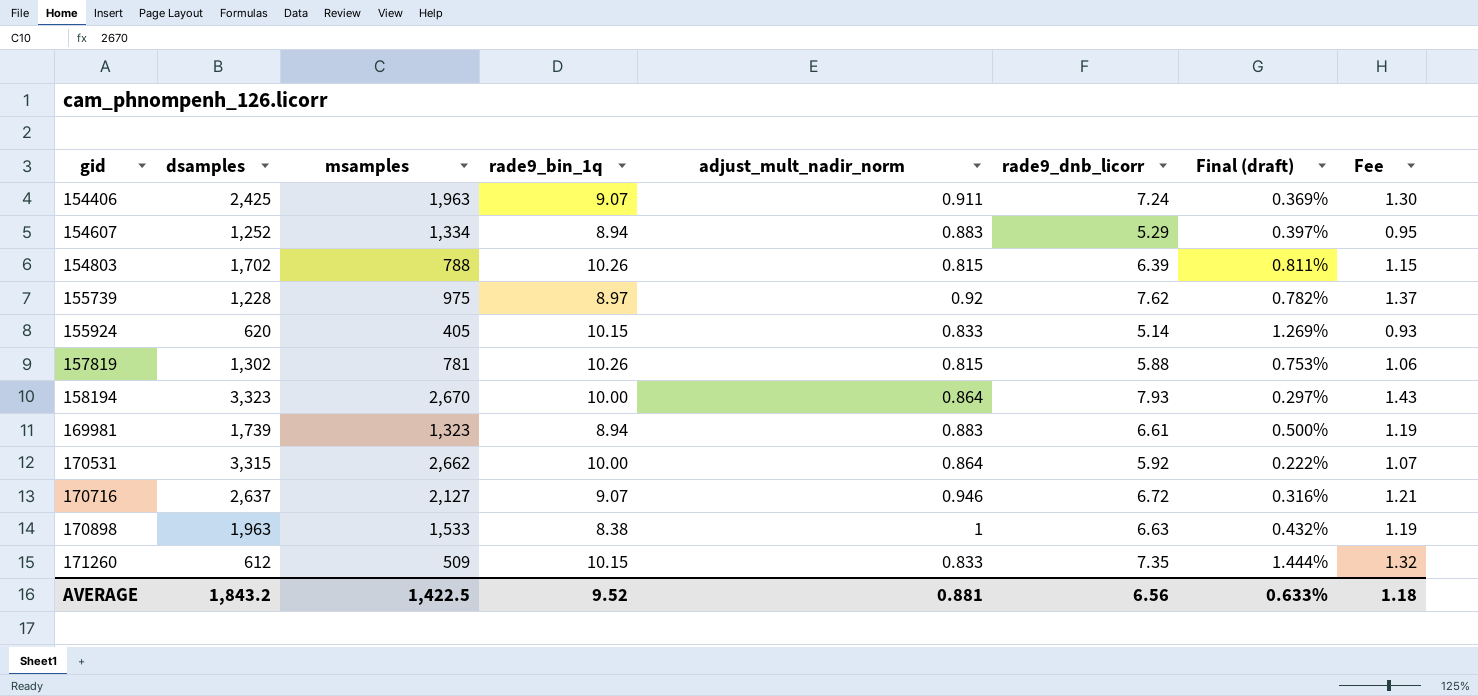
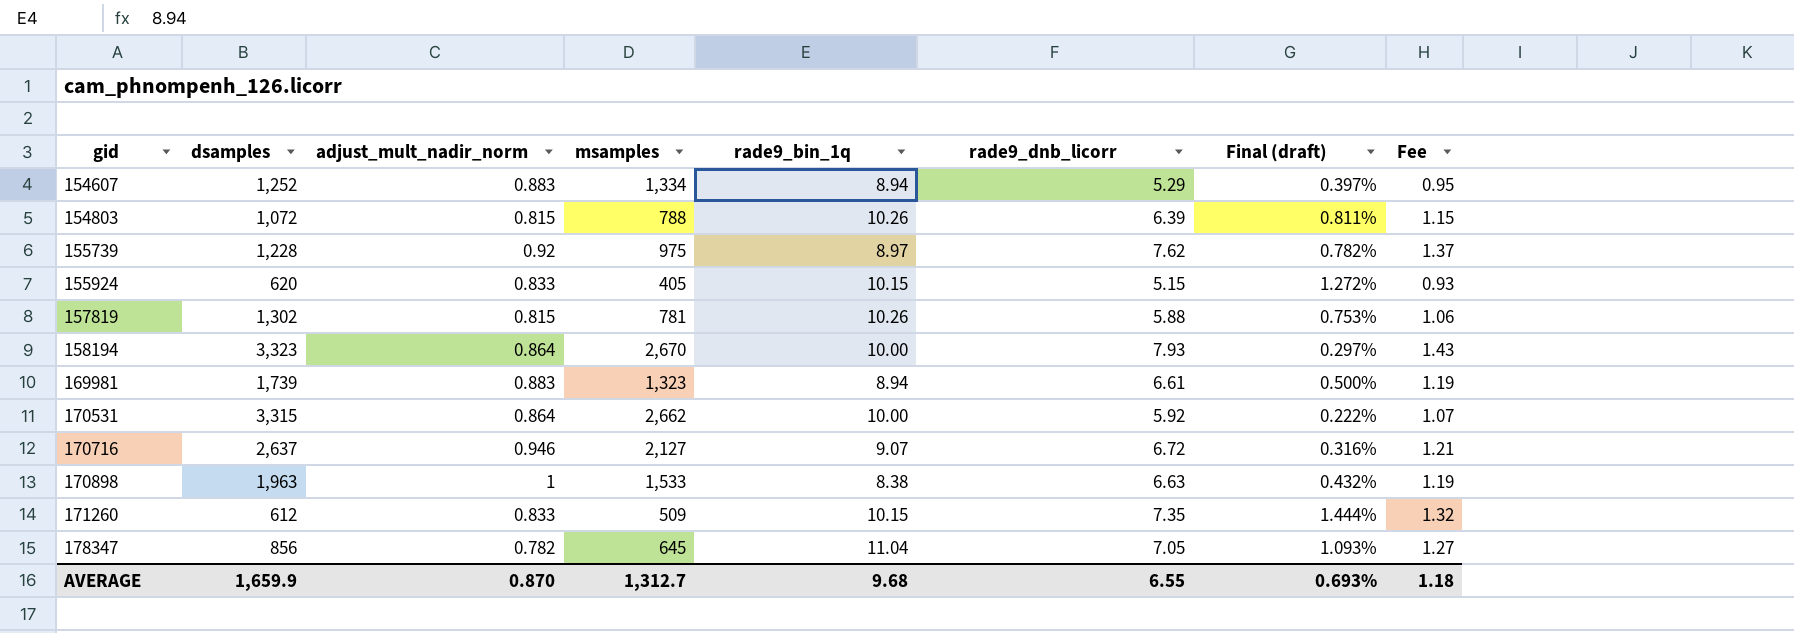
column adjust_mult_nadir_norm | position: 5 -> 3
row 154406: 2,425 | 1,963 | 9.07 | 0.911 | 7.24 | 0.369% | 1.30 -> none
154803 | dsamples: 1,702 -> 1,072
155924 | rade9_dnb_licorr: 5.14 -> 5.15
155924 | Final (draft): 1.269% -> 1.272%
row 178347: none -> 856 | 0.782 | 645 | 11.04 | 7.05 | 1.093% | 1.27
AVERAGE | dsamples: 1,843.2 -> 1,659.9
AVERAGE | adjust_mult_nadir_norm: 0.881 -> 0.870
AVERAGE | msamples: 1,422.5 -> 1,312.7
AVERAGE | rade9_bin_1q: 9.52 -> 9.68
AVERAGE | rade9_dnb_licorr: 6.56 -> 6.55
AVERAGE | Final (draft): 0.633% -> 0.693%

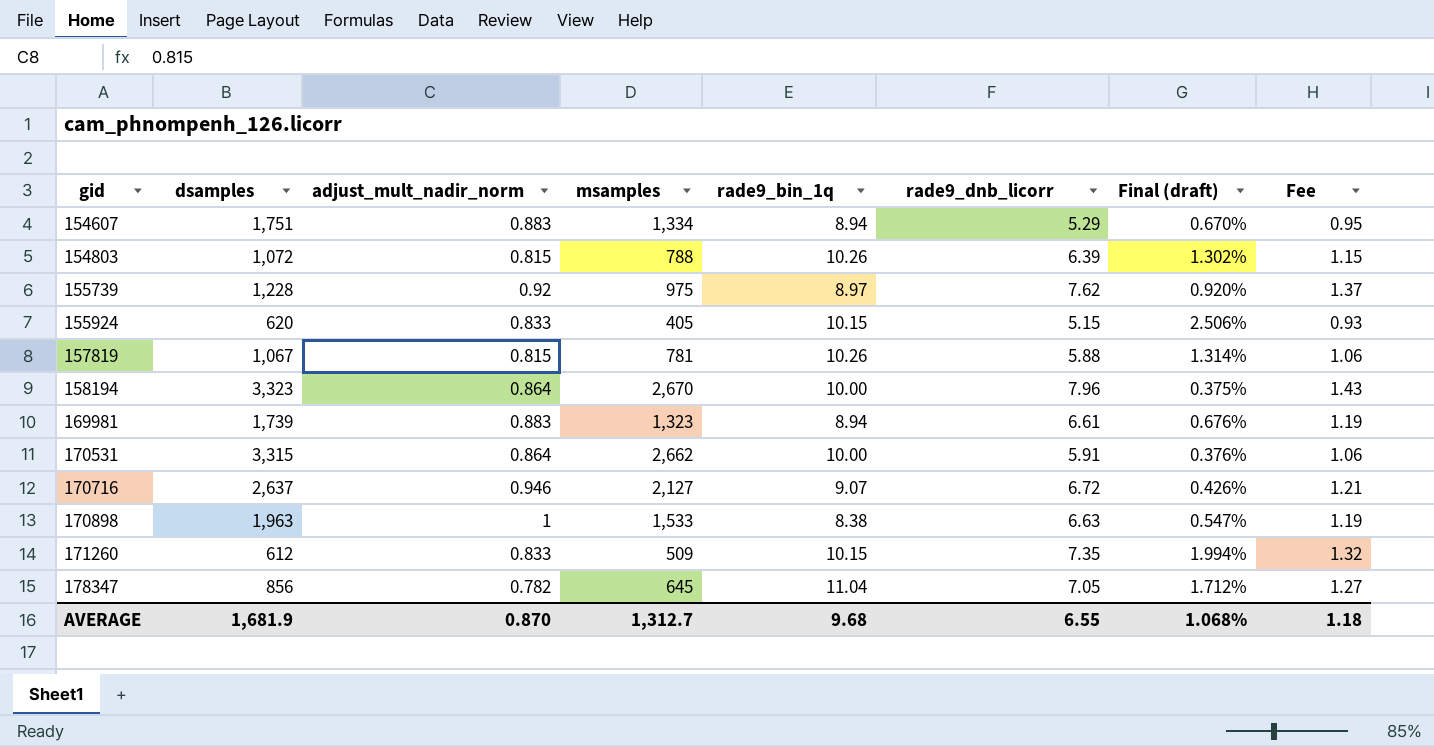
column Final (draft) | formula: [rade9_dnb_licorr] / [msamples] -> [rade9_bin_1q] / [msamples]
154607 | dsamples: 1,252 -> 1,751
157819 | dsamples: 1,302 -> 1,067
158194 | rade9_dnb_licorr: 7.93 -> 7.96
170531 | rade9_dnb_licorr: 5.92 -> 5.91
170531 | Fee: 1.07 -> 1.06
AVERAGE | dsamples: 1,659.9 -> 1,681.9
AVERAGE | Final (draft): 0.693% -> 1.068%

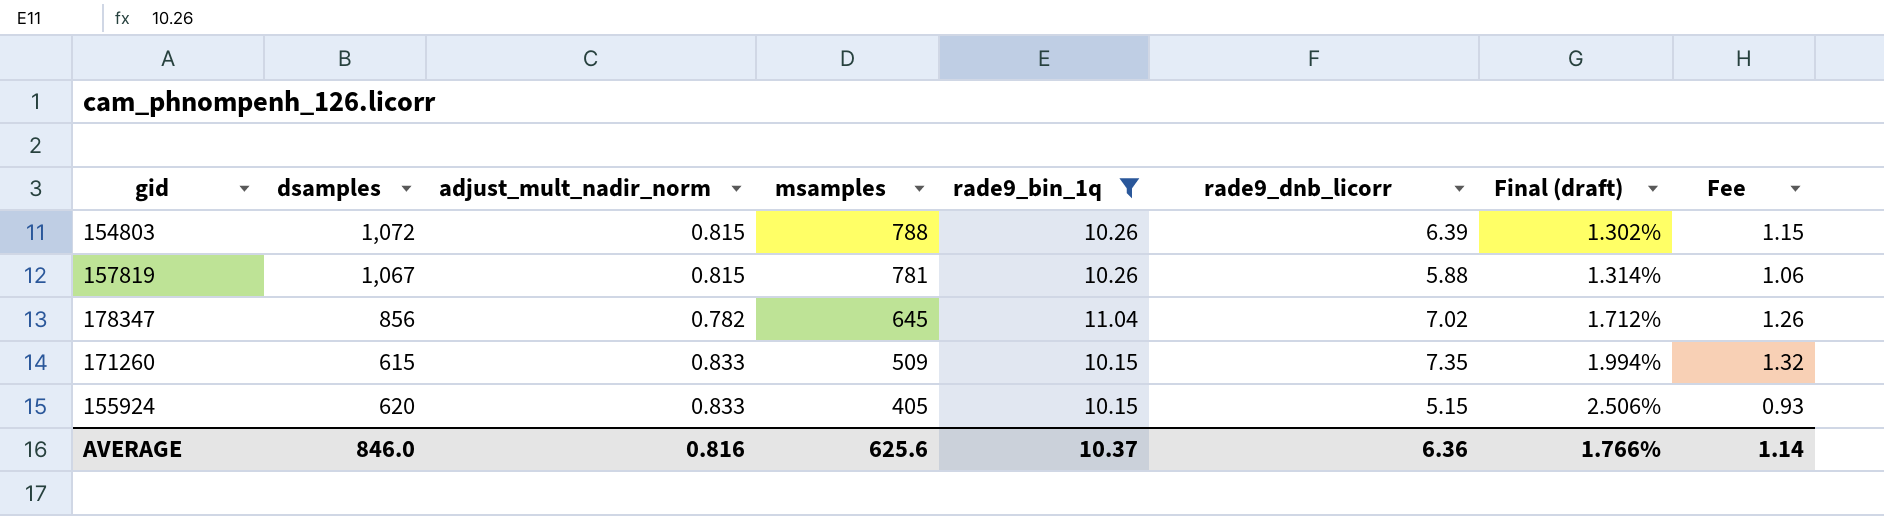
filter: none -> rade9_bin_1q >= 10.15
row order: gid ascending -> msamples descending
178347 | rade9_dnb_licorr: 7.05 -> 7.02
178347 | Fee: 1.27 -> 1.26
171260 | dsamples: 612 -> 615
AVERAGE | dsamples: 1,681.9 -> 846.0
AVERAGE | adjust_mult_nadir_norm: 0.870 -> 0.816
AVERAGE | msamples: 1,312.7 -> 625.6
AVERAGE | rade9_bin_1q: 9.68 -> 10.37
AVERAGE | rade9_dnb_licorr: 6.55 -> 6.36
AVERAGE | Final (draft): 1.068% -> 1.766%
AVERAGE | Fee: 1.18 -> 1.14

